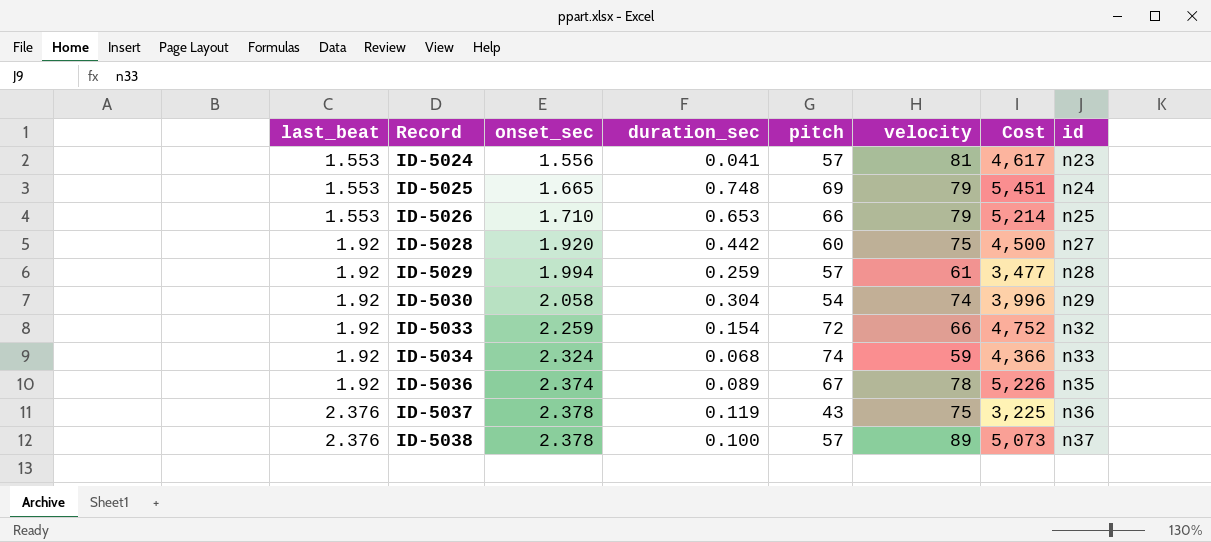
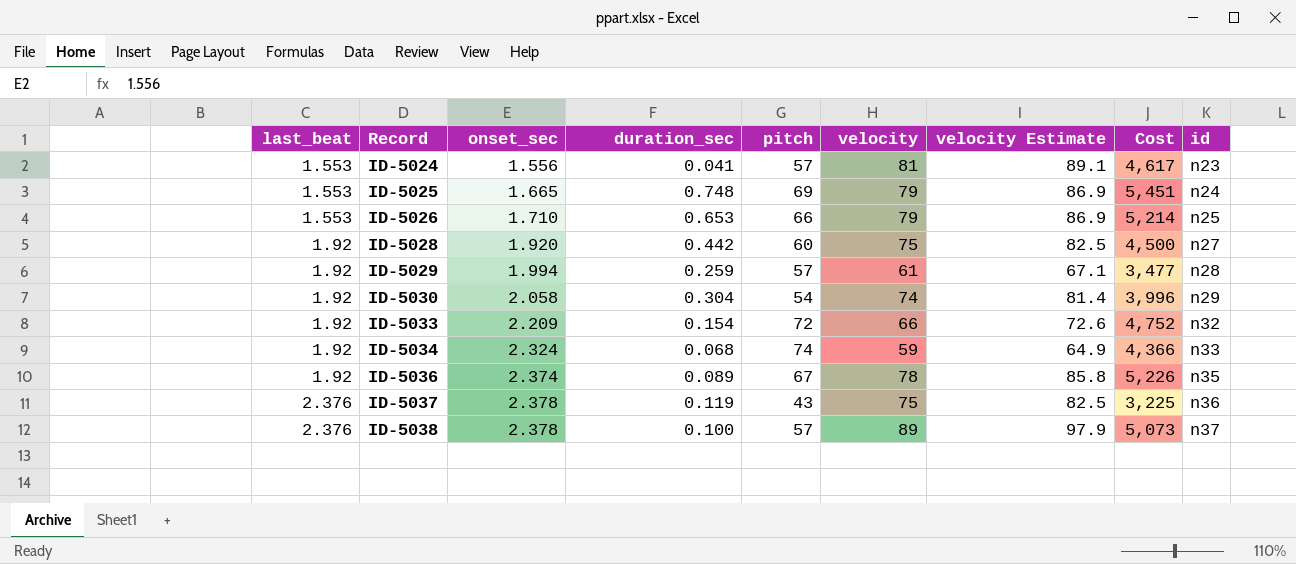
column velocity Estimate | formula: none -> [velocity] * 1.1
ID-5033 | onset_sec: 2.259 -> 2.209

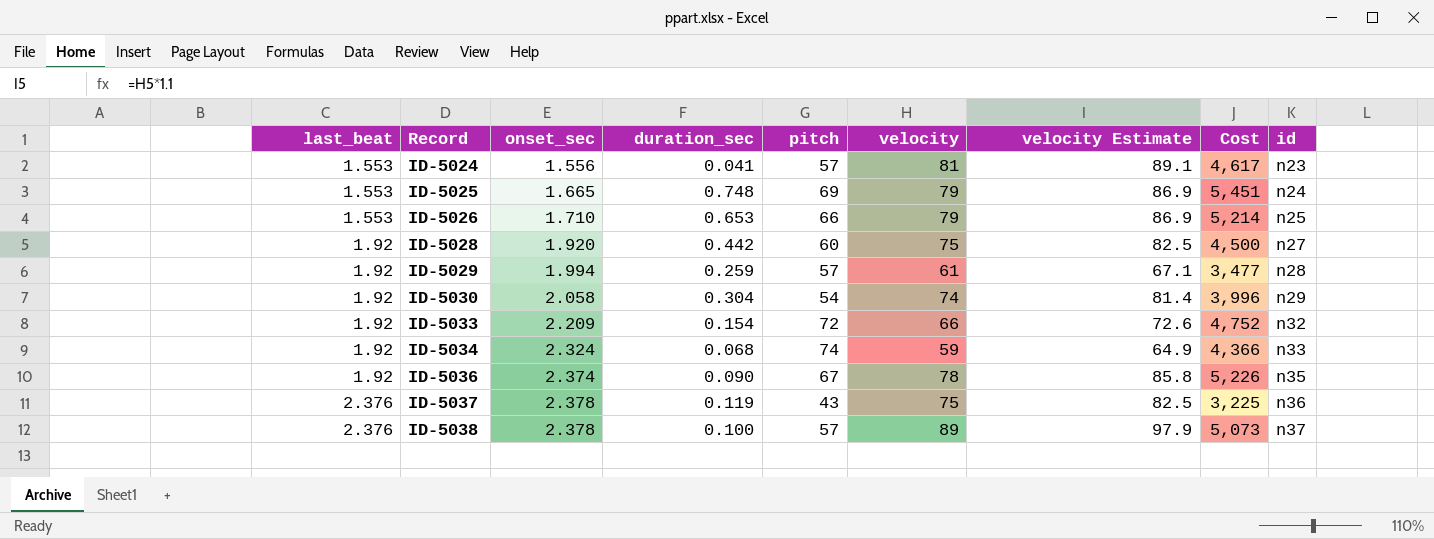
ID-5036 | duration_sec: 0.089 -> 0.090

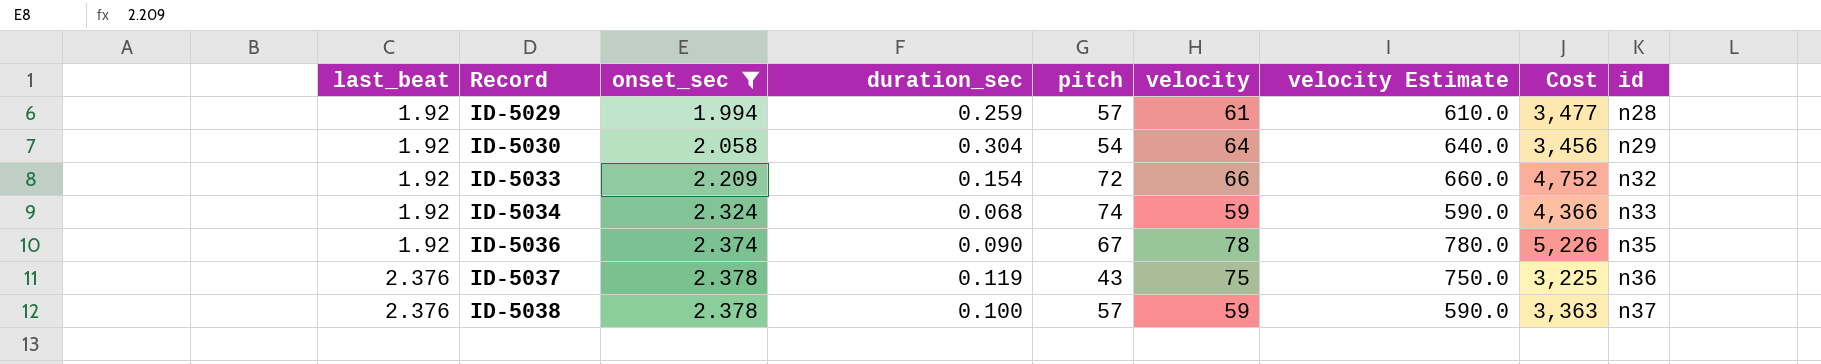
filter: none -> onset_sec >= 1.994
column velocity Estimate | formula: [velocity] * 1.1 -> [velocity] * 10
ID-5030 | velocity: 74 -> 64
ID-5030 | Cost: 3,996 -> 3,456
ID-5038 | velocity: 89 -> 59
ID-5038 | Cost: 5,073 -> 3,363

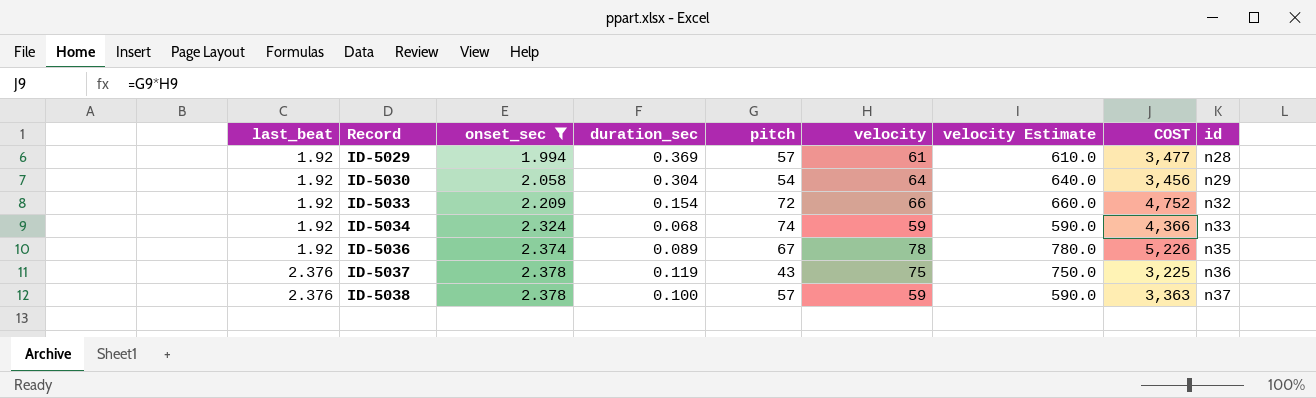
column name: Cost -> COST
ID-5029 | duration_sec: 0.259 -> 0.369
ID-5036 | duration_sec: 0.090 -> 0.089

